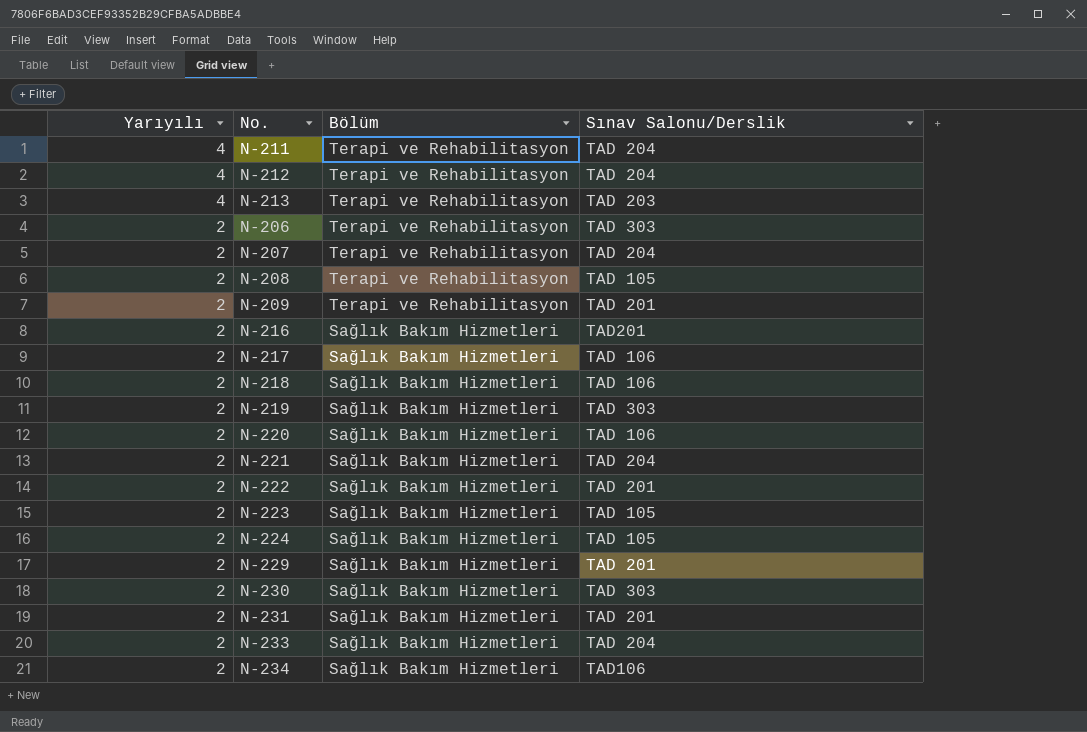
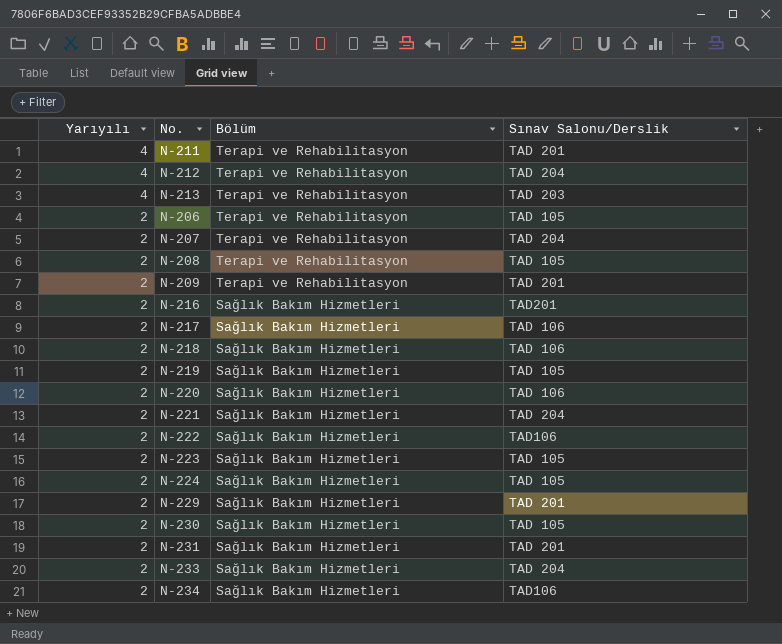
N-211 | Sınav Salonu/Derslik: TAD 204 -> TAD 201
N-206 | Sınav Salonu/Derslik: TAD 303 -> TAD 105
N-219 | Sınav Salonu/Derslik: TAD 303 -> TAD 105
N-222 | Sınav Salonu/Derslik: TAD 201 -> TAD106
N-230 | Sınav Salonu/Derslik: TAD 303 -> TAD 105

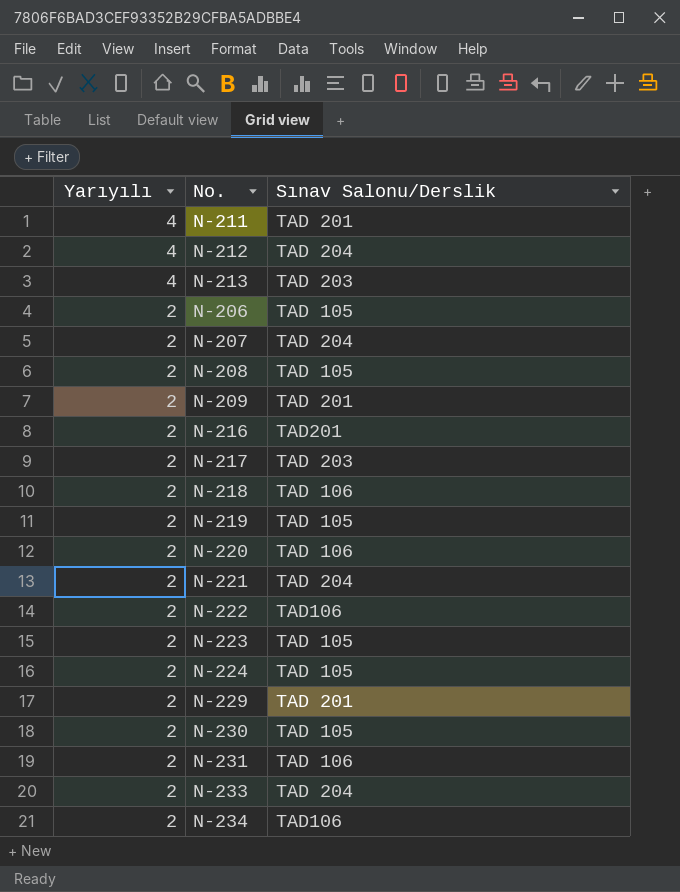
column Bölüm | position: 3 -> none
N-217 | Sınav Salonu/Derslik: TAD 106 -> TAD 203
N-231 | Sınav Salonu/Derslik: TAD 201 -> TAD 106

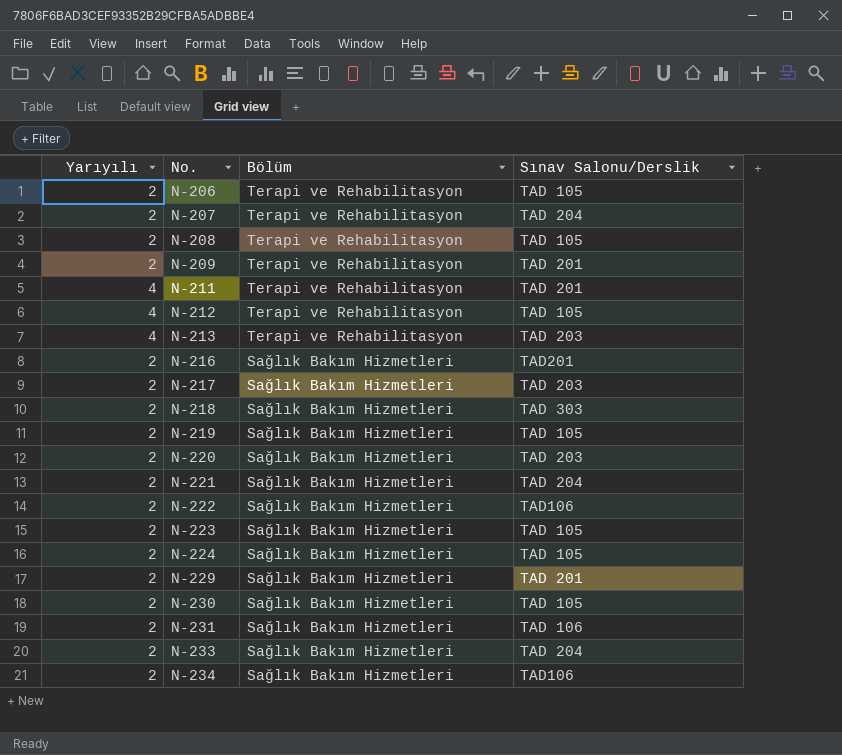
row order: Yarıyılı descending -> No. ascending
column Bölüm | position: none -> 3
N-212 | Sınav Salonu/Derslik: TAD 204 -> TAD 105
N-218 | Sınav Salonu/Derslik: TAD 106 -> TAD 303
N-220 | Sınav Salonu/Derslik: TAD 106 -> TAD 203

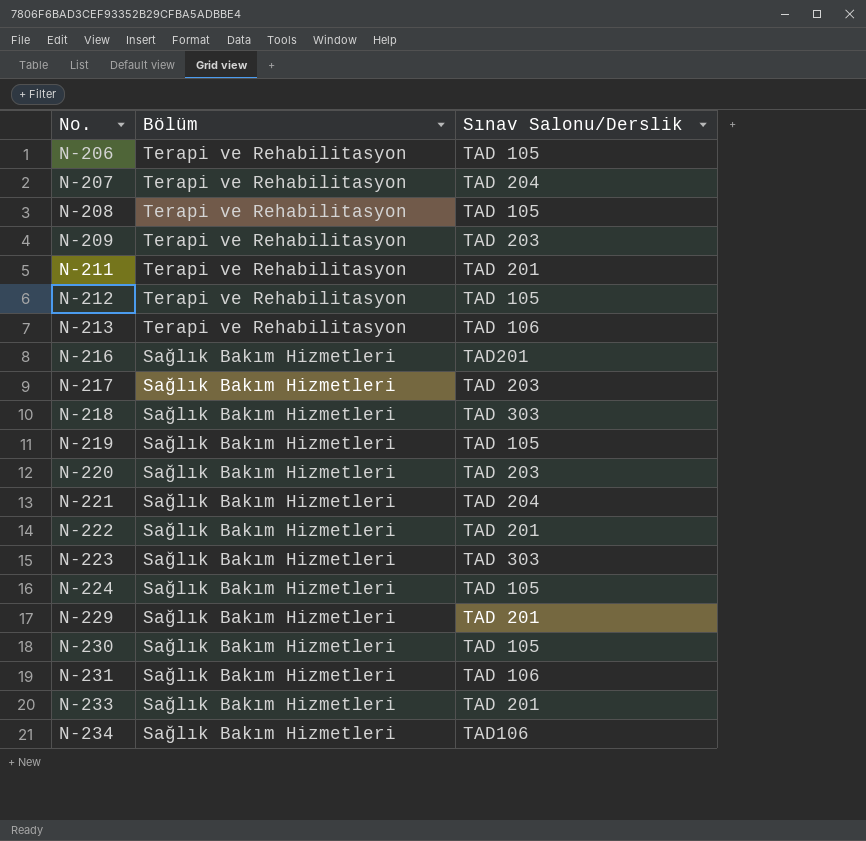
column Yarıyılı | position: 1 -> none
N-209 | Sınav Salonu/Derslik: TAD 201 -> TAD 203
N-213 | Sınav Salonu/Derslik: TAD 203 -> TAD 106
N-222 | Sınav Salonu/Derslik: TAD106 -> TAD 201
N-223 | Sınav Salonu/Derslik: TAD 105 -> TAD 303
N-233 | Sınav Salonu/Derslik: TAD 204 -> TAD 201

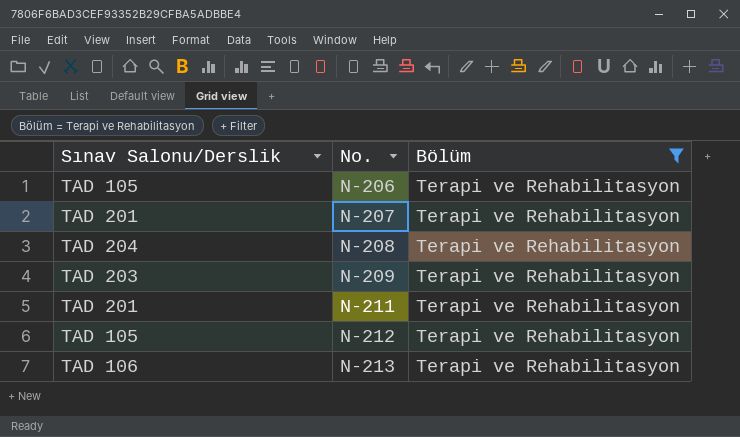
filter: none -> Bölüm = Terapi ve Rehabilitasyon
column Sınav Salonu/Derslik | position: 3 -> 1
N-207 | Sınav Salonu/Derslik: TAD 204 -> TAD 201
N-208 | Sınav Salonu/Derslik: TAD 105 -> TAD 204

